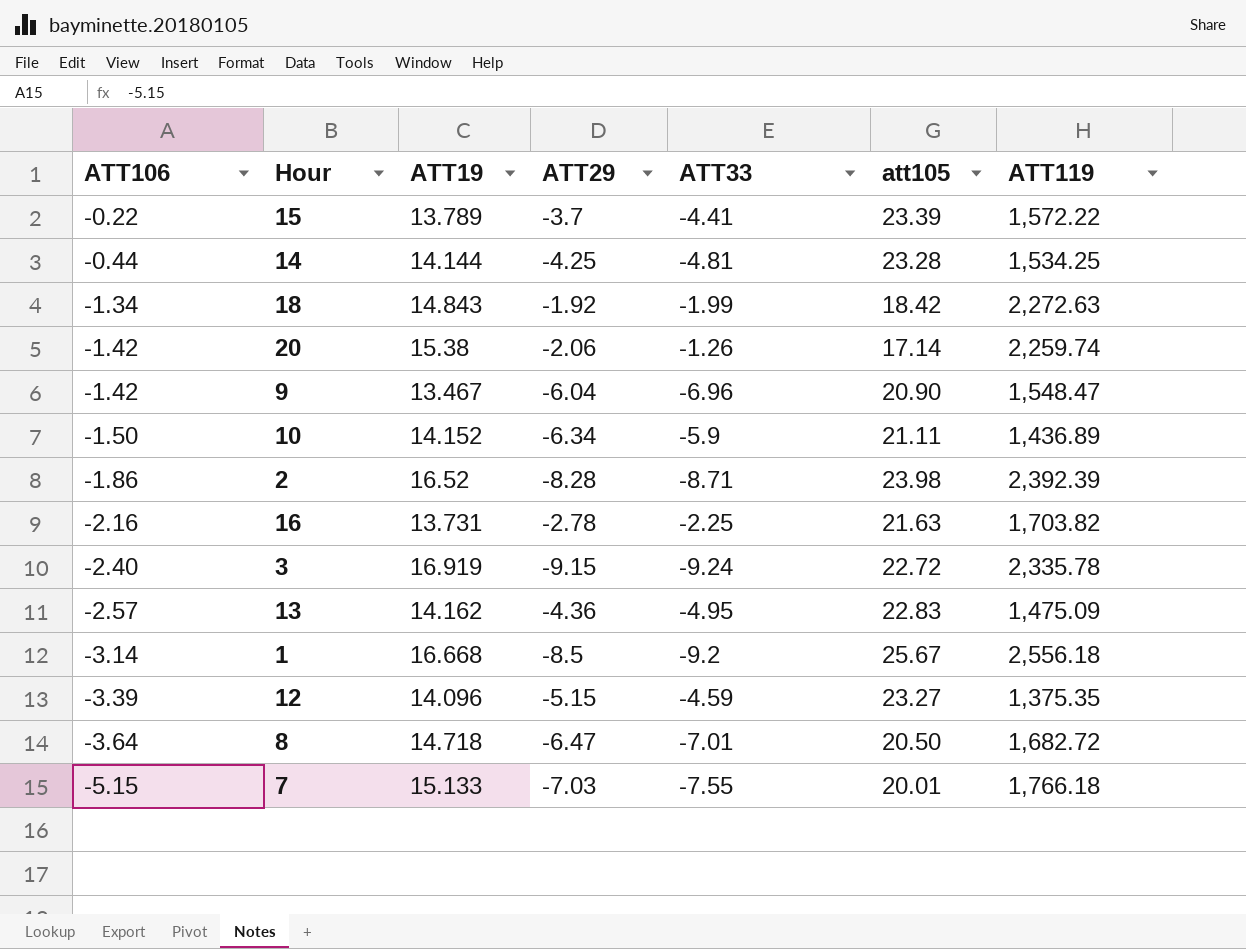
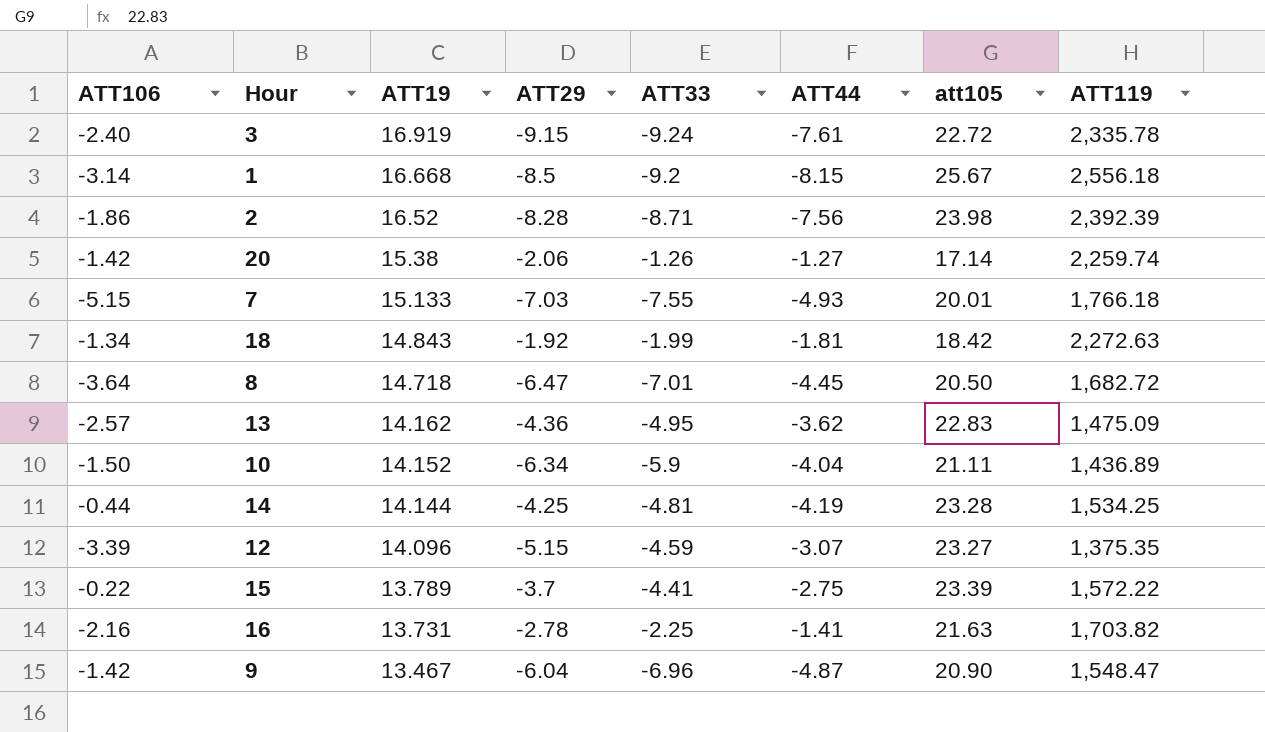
row order: ATT106 descending -> ATT19 descending
column ATT44 | position: none -> 6

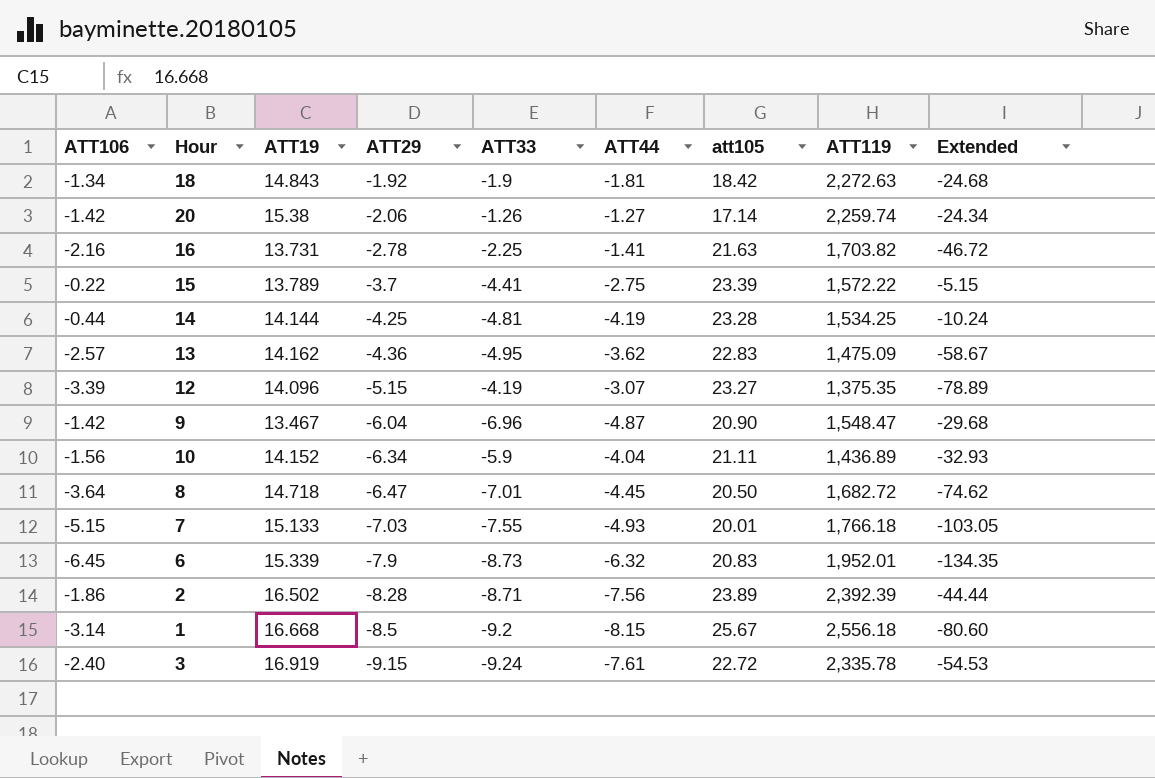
row order: ATT19 descending -> ATT29 descending
column Extended | formula: none -> [ATT106] * [att105]
18 | ATT33: -1.99 -> -1.9
12 | ATT33: -4.59 -> -4.19
10 | ATT106: -1.50 -> -1.56
row 6: none -> -6.45 | 15.339 | -7.9 | -8.73 | -6.32 | 20.83 | 1,952.01 | -134.35
2 | ATT19: 16.52 -> 16.502
2 | att105: 23.98 -> 23.89

